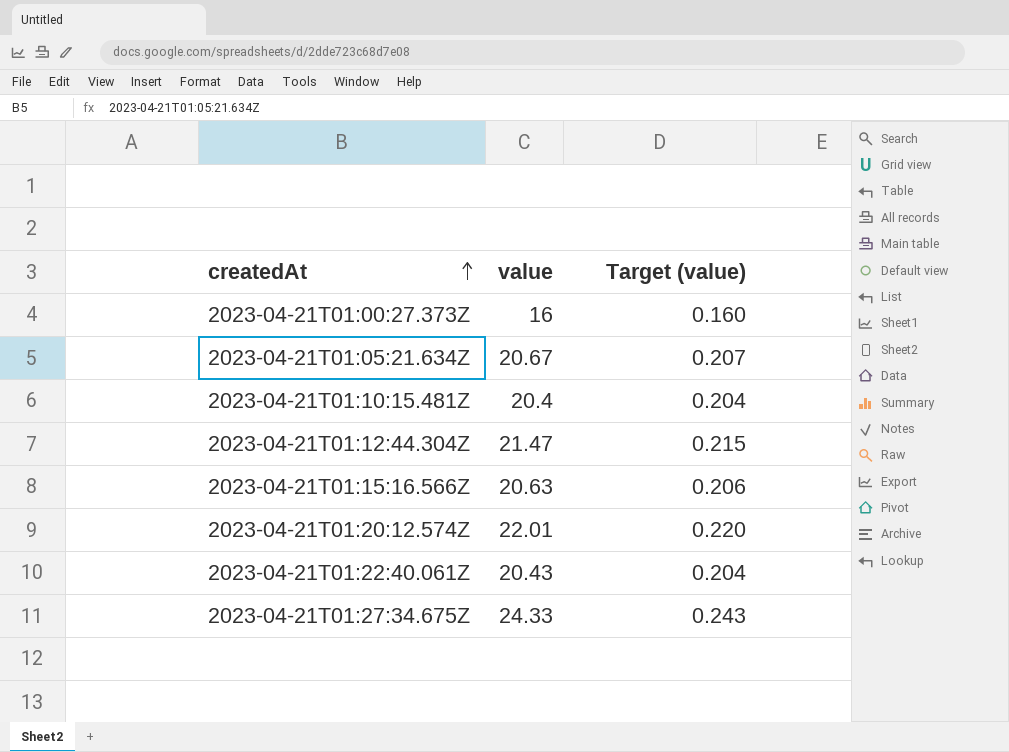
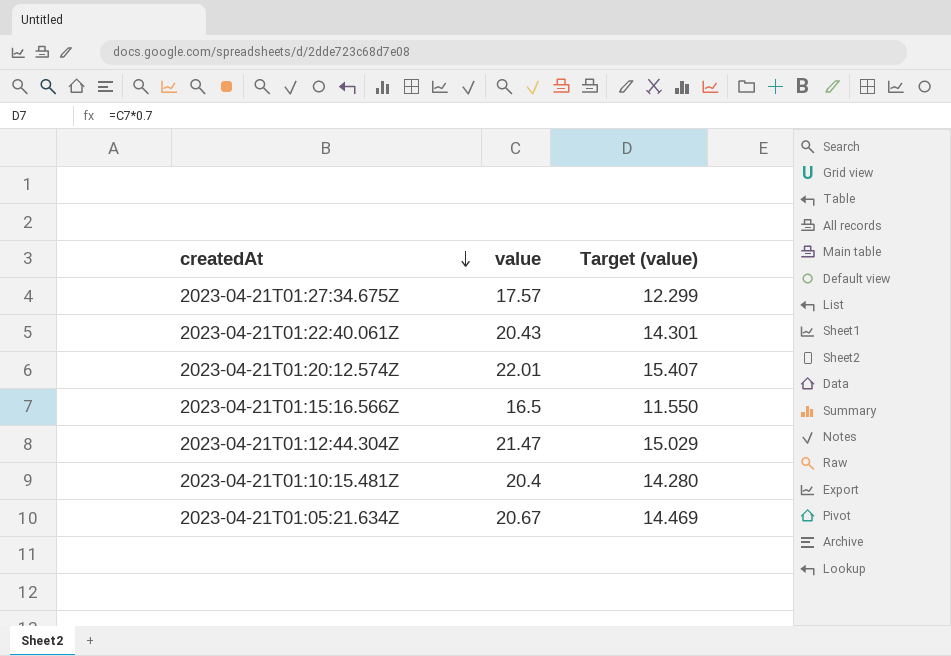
row order: createdAt ascending -> createdAt descending
column Target (value) | formula: [value] * 0.01 -> [value] * 0.7
row 2023-04-21T01:00:27.373Z: 16 | 0.160 -> none
2023-04-21T01:27:34.675Z | value: 24.33 -> 17.57
2023-04-21T01:15:16.566Z | value: 20.63 -> 16.5

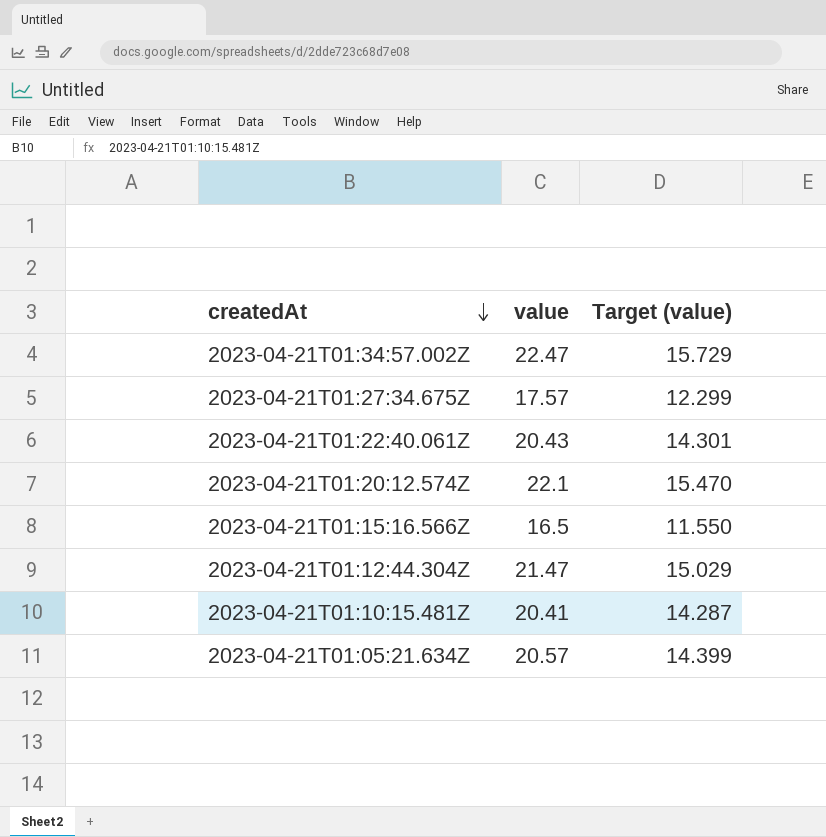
row 2023-04-21T01:34:57.002Z: none -> 22.47 | 15.729
2023-04-21T01:20:12.574Z | value: 22.01 -> 22.1
2023-04-21T01:20:12.574Z | Target (value): 15.407 -> 15.470
2023-04-21T01:10:15.481Z | value: 20.4 -> 20.41
2023-04-21T01:10:15.481Z | Target (value): 14.280 -> 14.287
2023-04-21T01:05:21.634Z | value: 20.67 -> 20.57
2023-04-21T01:05:21.634Z | Target (value): 14.469 -> 14.399

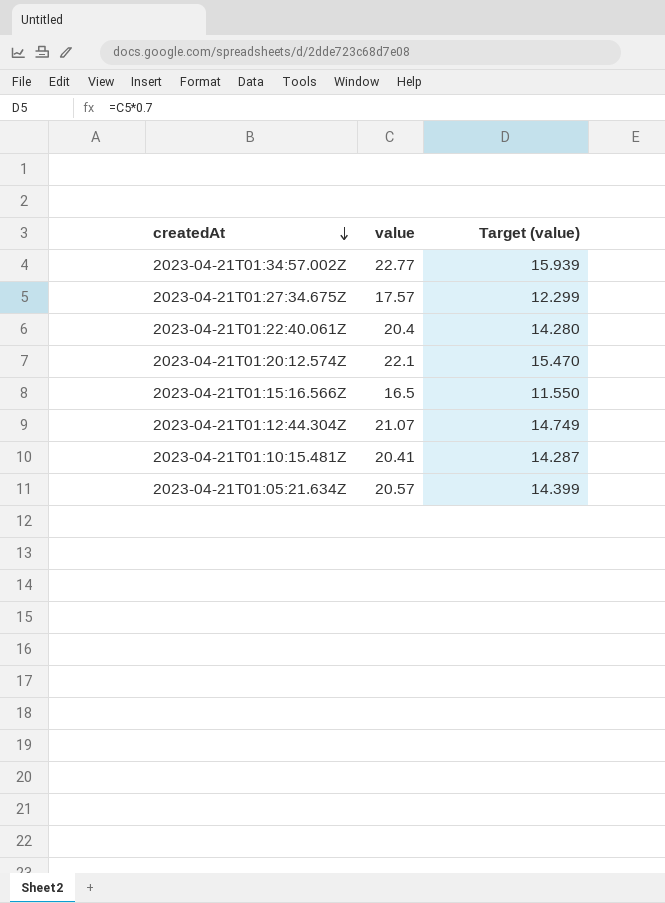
2023-04-21T01:34:57.002Z | value: 22.47 -> 22.77
2023-04-21T01:34:57.002Z | Target (value): 15.729 -> 15.939
2023-04-21T01:22:40.061Z | value: 20.43 -> 20.4
2023-04-21T01:22:40.061Z | Target (value): 14.301 -> 14.280
2023-04-21T01:12:44.304Z | value: 21.47 -> 21.07
2023-04-21T01:12:44.304Z | Target (value): 15.029 -> 14.749

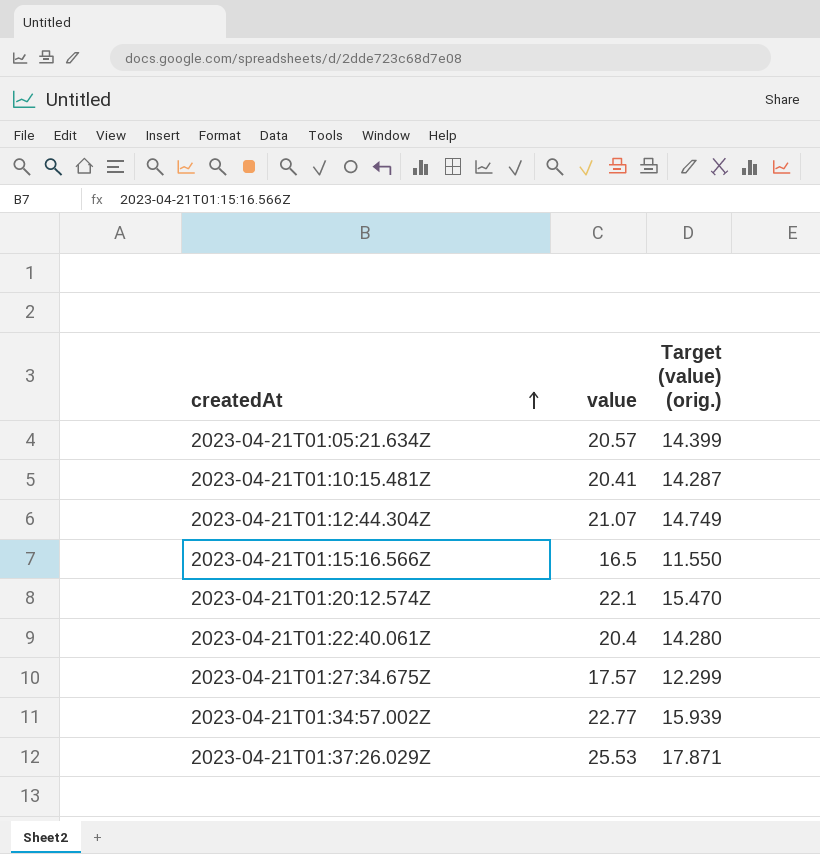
row order: createdAt descending -> createdAt ascending
column name: Target (value) -> Target (value) (orig.)
row 2023-04-21T01:37:26.029Z: none -> 25.53 | 17.871

